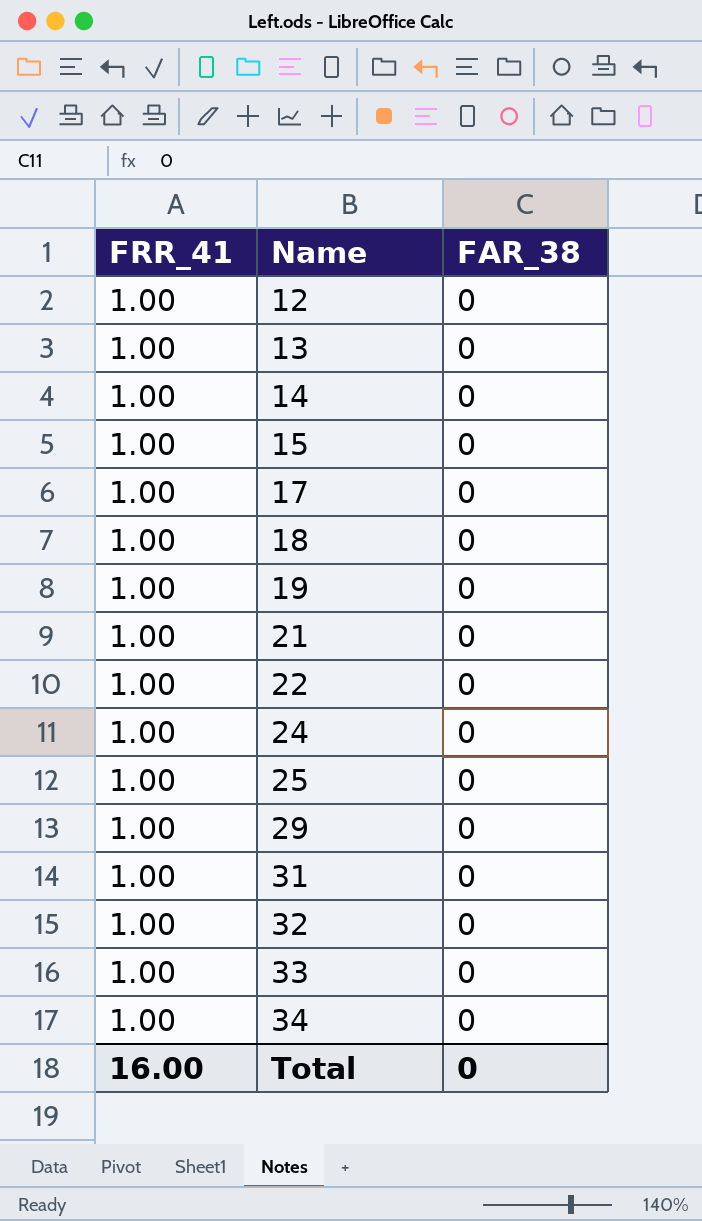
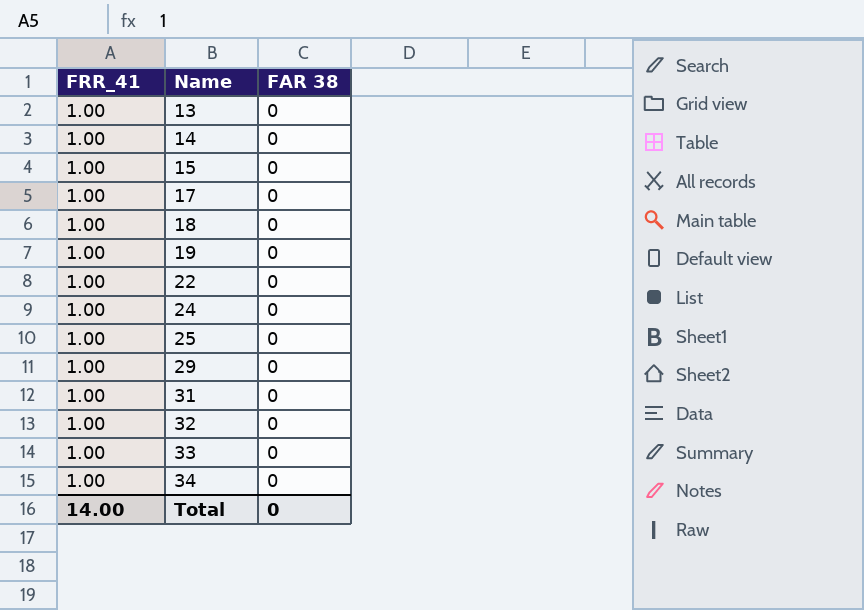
column name: FAR_38 -> FAR 38
row 12: 1.00 | 0 -> none
row 21: 1.00 | 0 -> none
Total | FRR_41: 16.00 -> 14.00

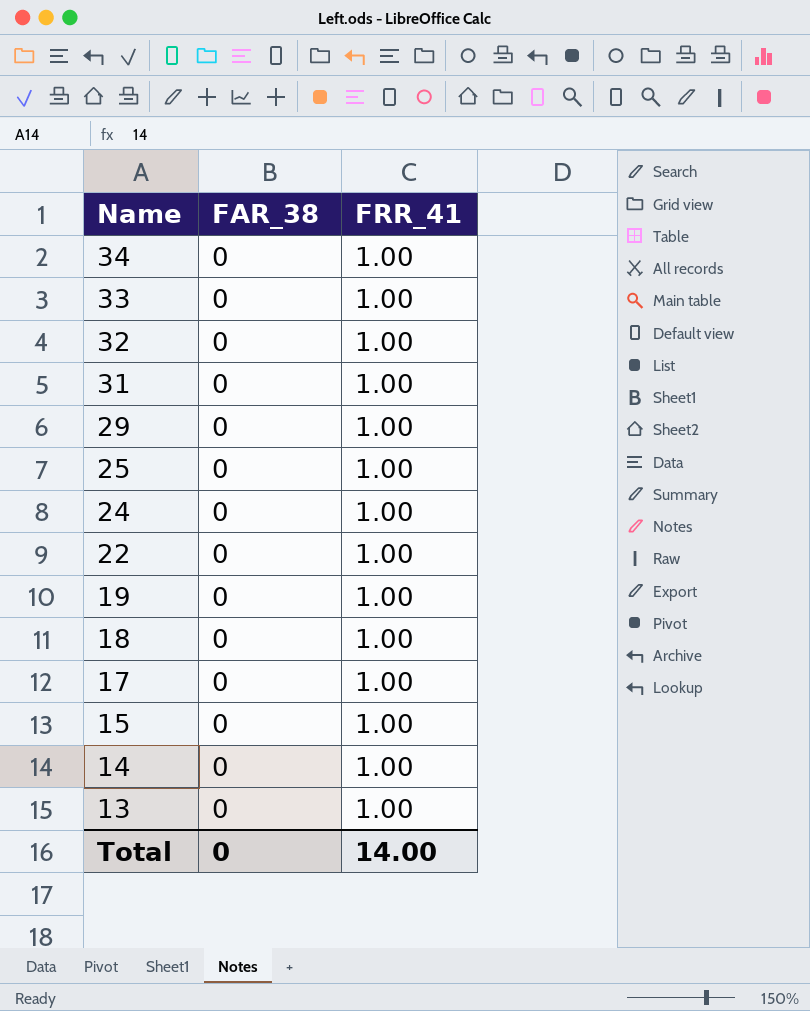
row order: Name ascending -> Name descending
column name: FAR 38 -> FAR_38
column FRR_41 | position: 1 -> 3

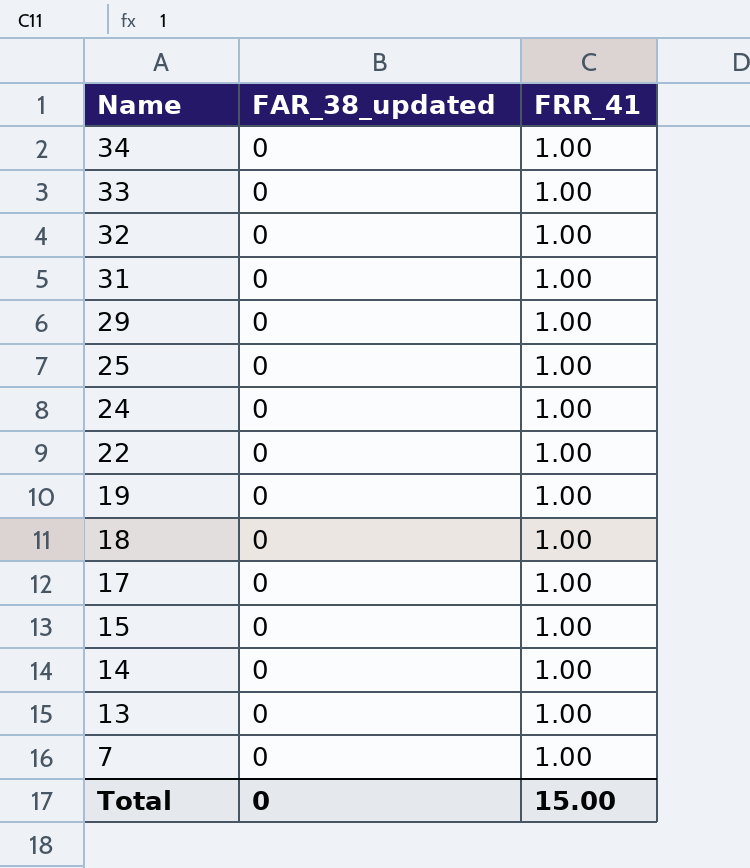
column name: FAR_38 -> FAR_38_updated
row 7: none -> 0 | 1.00
Total | FRR_41: 14.00 -> 15.00

